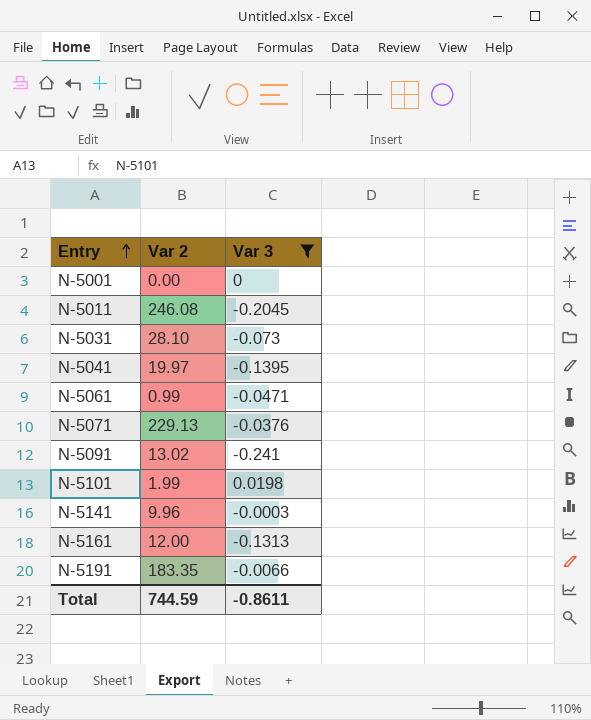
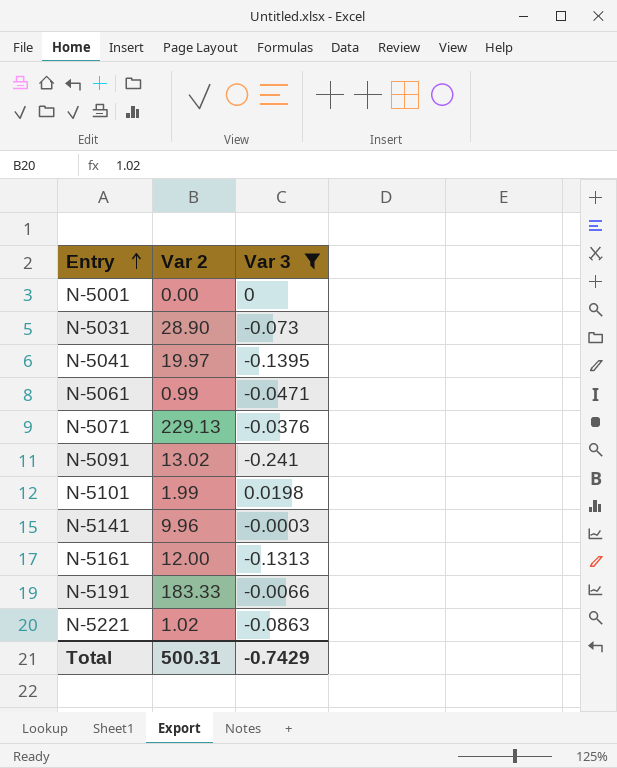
row N-5011: 246.08 | -0.2045 -> none
N-5031 | Var 2: 28.10 -> 28.90
N-5191 | Var 2: 183.35 -> 183.33
row N-5221: none -> 1.02 | -0.0863
Total | Var 2: 744.59 -> 500.31
Total | Var 3: -0.8611 -> -0.7429

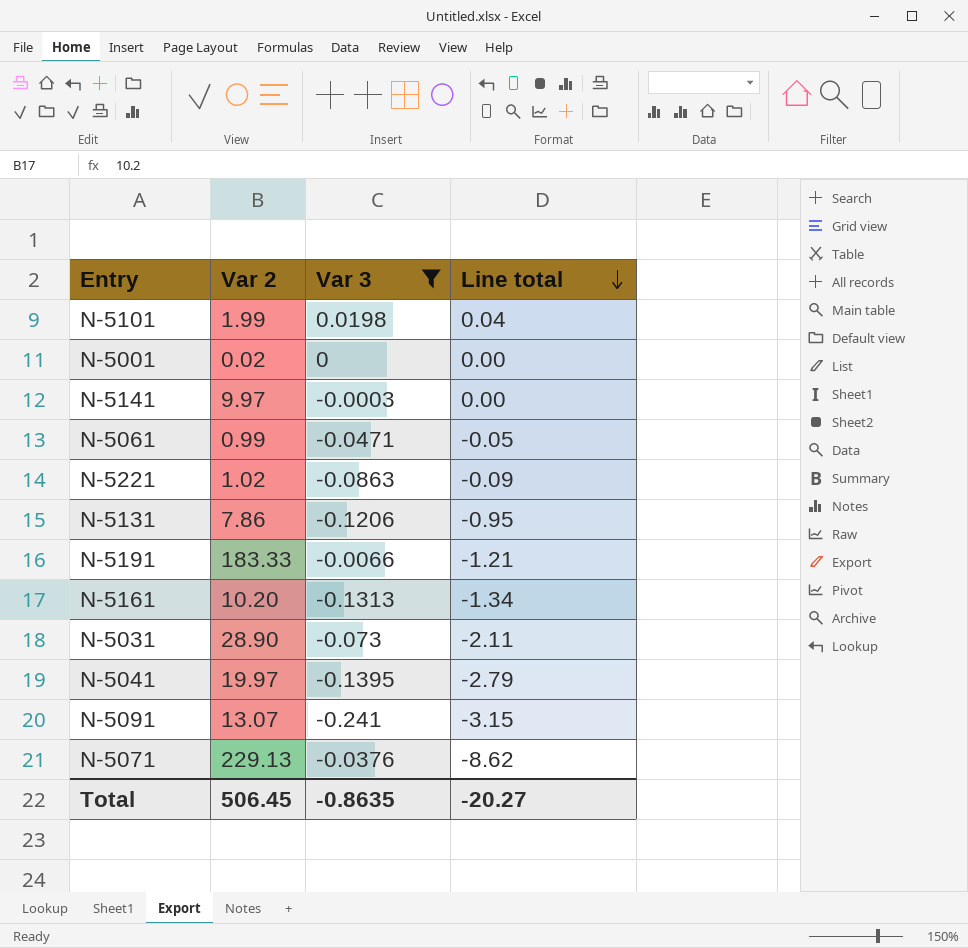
row order: Entry ascending -> Line total descending
column Line total | formula: none -> [Var 2] * [Var 3]
N-5001 | Var 2: 0.00 -> 0.02
N-5141 | Var 2: 9.96 -> 9.97
row N-5131: none -> 7.86 | -0.1206 | -0.95
N-5161 | Var 2: 12.00 -> 10.20
N-5091 | Var 2: 13.02 -> 13.07
Total | Var 2: 500.31 -> 506.45
Total | Var 3: -0.7429 -> -0.8635

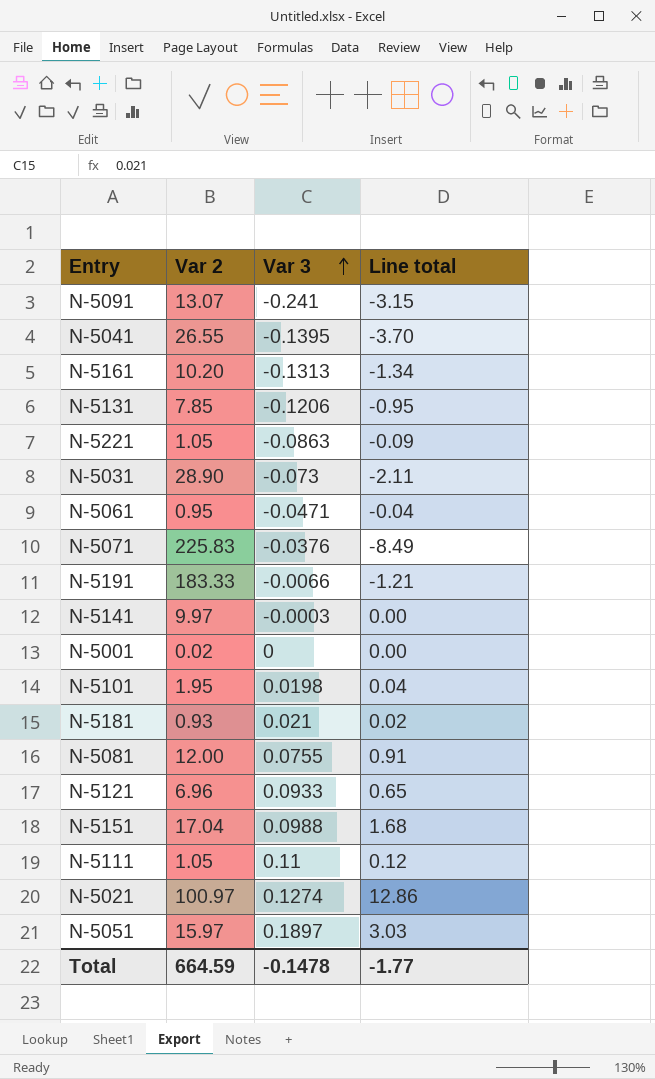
filter: Var 3 <= 0.0198 -> none
row order: Line total descending -> Var 3 ascending
N-5041 | Var 2: 19.97 -> 26.55
N-5041 | Line total: -2.79 -> -3.70
N-5131 | Var 2: 7.86 -> 7.85
N-5221 | Var 2: 1.02 -> 1.05
N-5061 | Var 2: 0.99 -> 0.95
N-5061 | Line total: -0.05 -> -0.04
N-5071 | Var 2: 229.13 -> 225.83
N-5071 | Line total: -8.62 -> -8.49
N-5101 | Var 2: 1.99 -> 1.95
Total | Var 2: 506.45 -> 664.59
Total | Var 3: -0.8635 -> -0.1478
Total | Line total: -20.27 -> -1.77

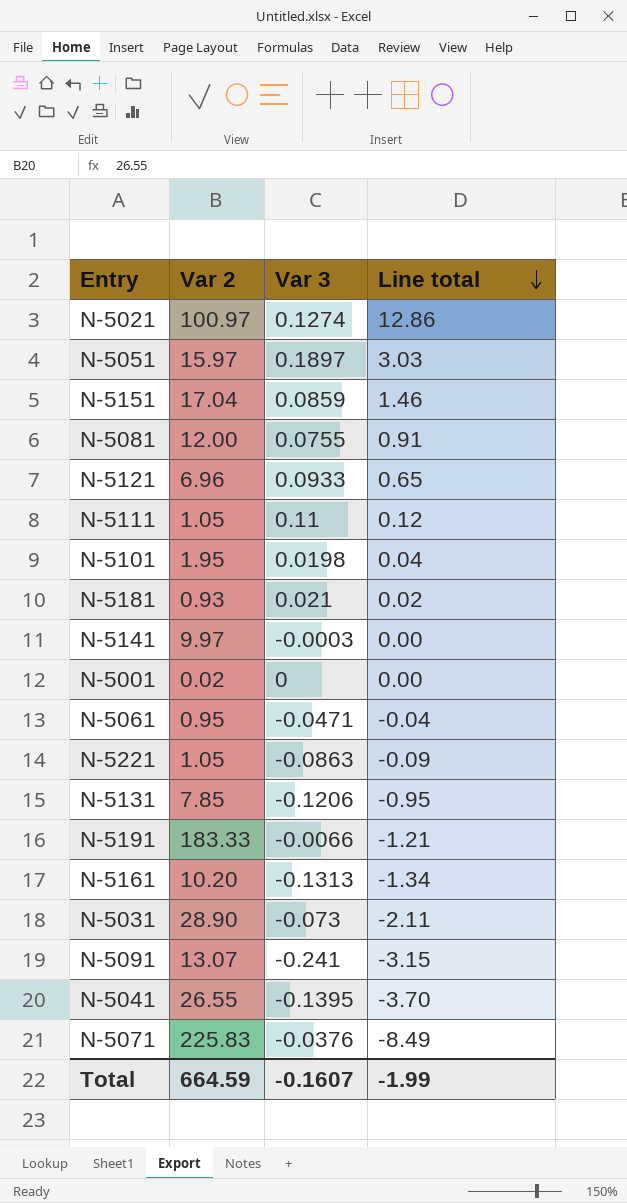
row order: Var 3 ascending -> Line total descending
N-5151 | Var 3: 0.0988 -> 0.0859
N-5151 | Line total: 1.68 -> 1.46
Total | Var 3: -0.1478 -> -0.1607
Total | Line total: -1.77 -> -1.99

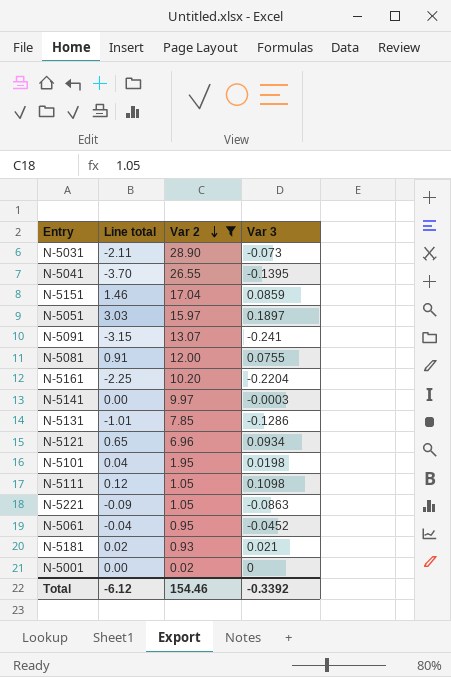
filter: none -> Var 2 <= 28.90
row order: Line total descending -> Var 2 descending
column Line total | position: 4 -> 2
N-5161 | Line total: -1.34 -> -2.25
N-5161 | Var 3: -0.1313 -> -0.2204
N-5131 | Line total: -0.95 -> -1.01
N-5131 | Var 3: -0.1206 -> -0.1286
N-5121 | Var 3: 0.0933 -> 0.0934
N-5111 | Var 3: 0.11 -> 0.1098
N-5061 | Var 3: -0.0471 -> -0.0452
Total | Line total: -1.99 -> -6.12
Total | Var 2: 664.59 -> 154.46
Total | Var 3: -0.1607 -> -0.3392

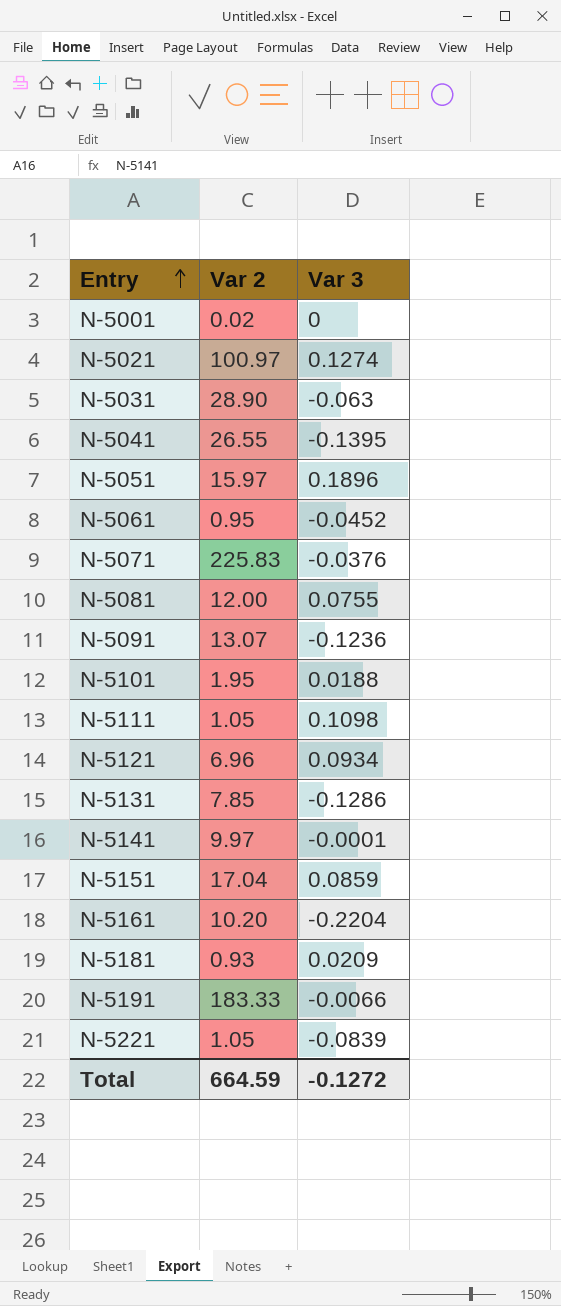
filter: Var 2 <= 28.90 -> none
row order: Var 2 descending -> Entry ascending
column Line total | formula: [Var 2] * [Var 3] -> none
N-5031 | Var 3: -0.073 -> -0.063
N-5051 | Var 3: 0.1897 -> 0.1896
N-5091 | Var 3: -0.241 -> -0.1236
N-5101 | Var 3: 0.0198 -> 0.0188
N-5141 | Var 3: -0.0003 -> -0.0001
N-5181 | Var 3: 0.021 -> 0.0209
N-5221 | Var 3: -0.0863 -> -0.0839
Total | Var 2: 154.46 -> 664.59
Total | Var 3: -0.3392 -> -0.1272

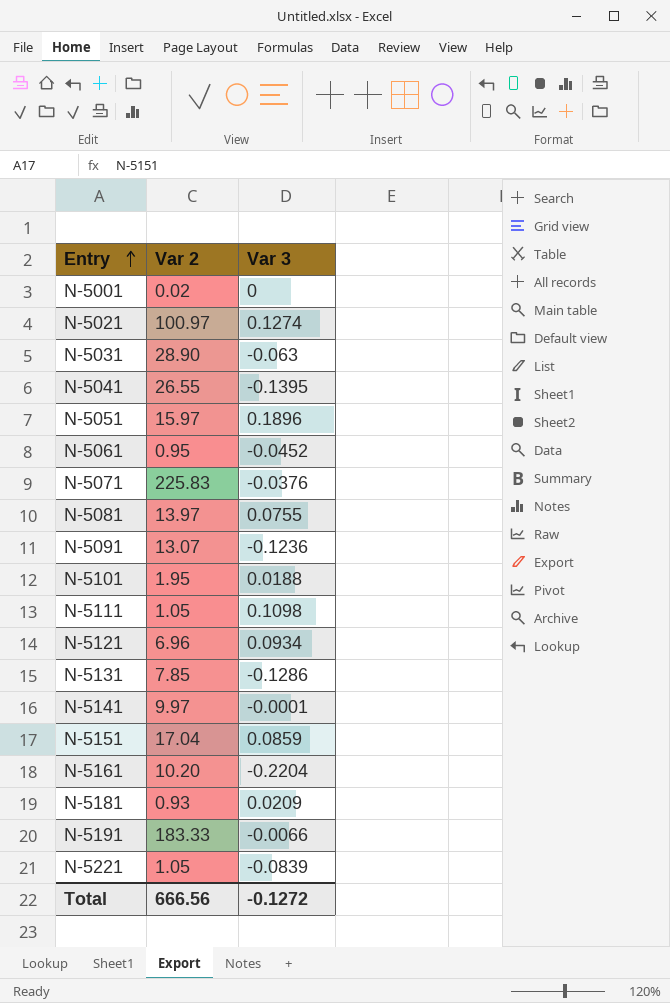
N-5081 | Var 2: 12.00 -> 13.97
Total | Var 2: 664.59 -> 666.56

